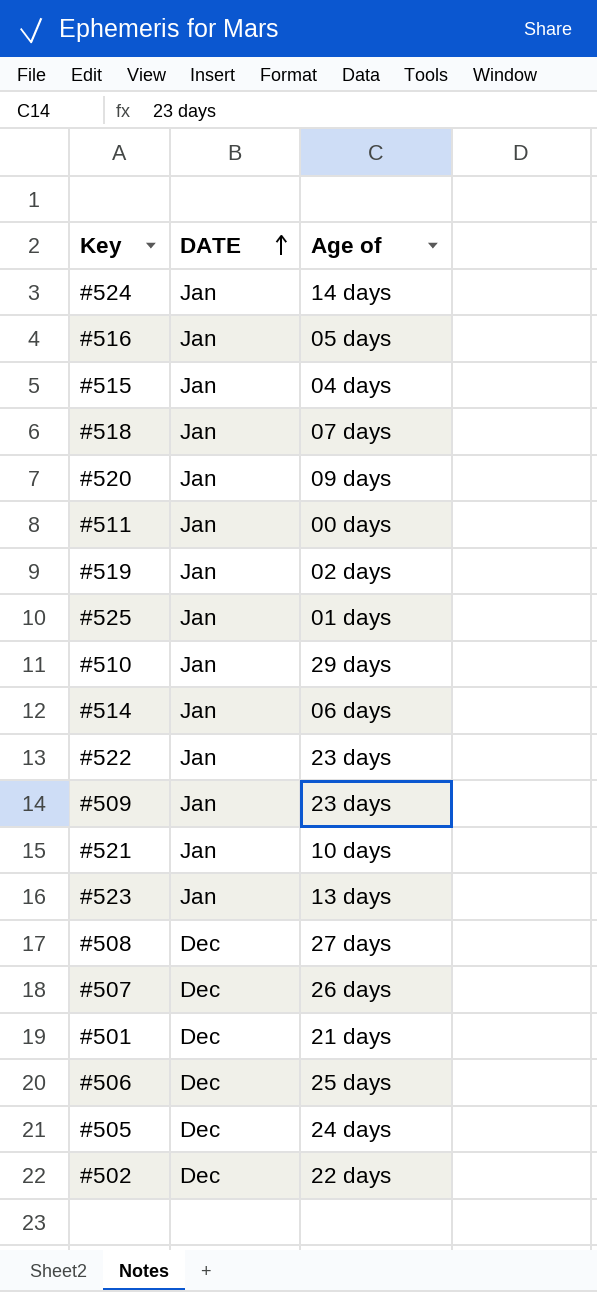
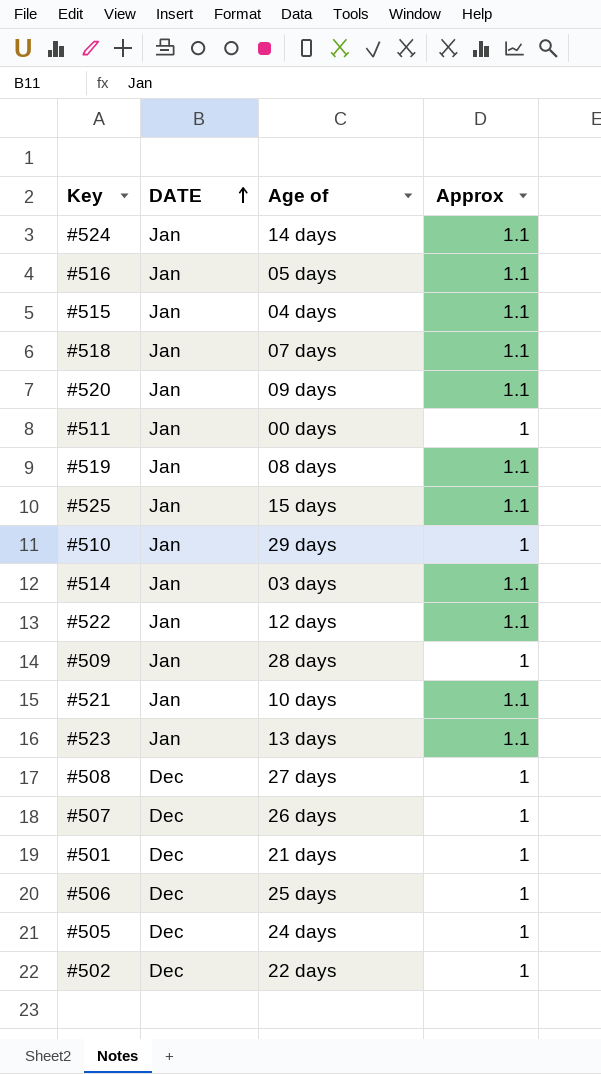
column Approx | position: none -> 4
#519 | Age of: 02 days -> 08 days
#525 | Age of: 01 days -> 15 days
#514 | Age of: 06 days -> 03 days
#522 | Age of: 23 days -> 12 days
#509 | Age of: 23 days -> 28 days

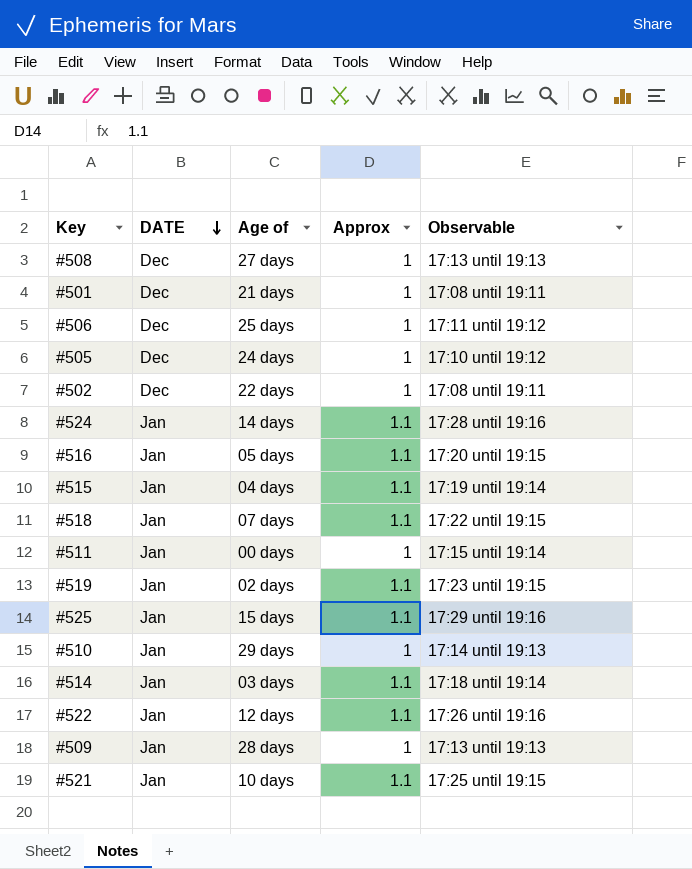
row order: DATE ascending -> DATE descending
column Observable | position: none -> 5
row #520: Jan | 09 days | 1.1 -> none
row #523: Jan | 13 days | 1.1 -> none
row #507: Dec | 26 days | 1 -> none
#519 | Age of: 08 days -> 02 days

